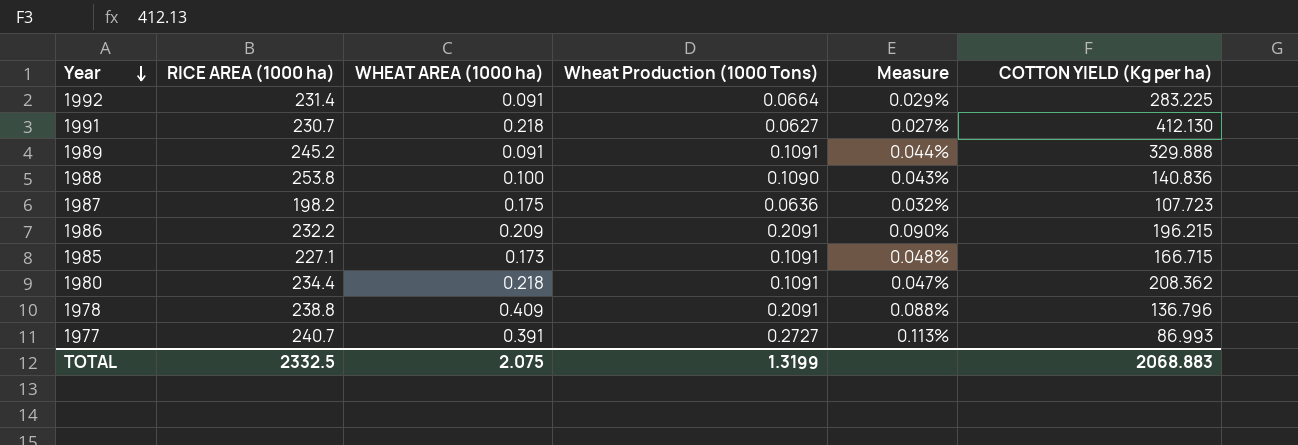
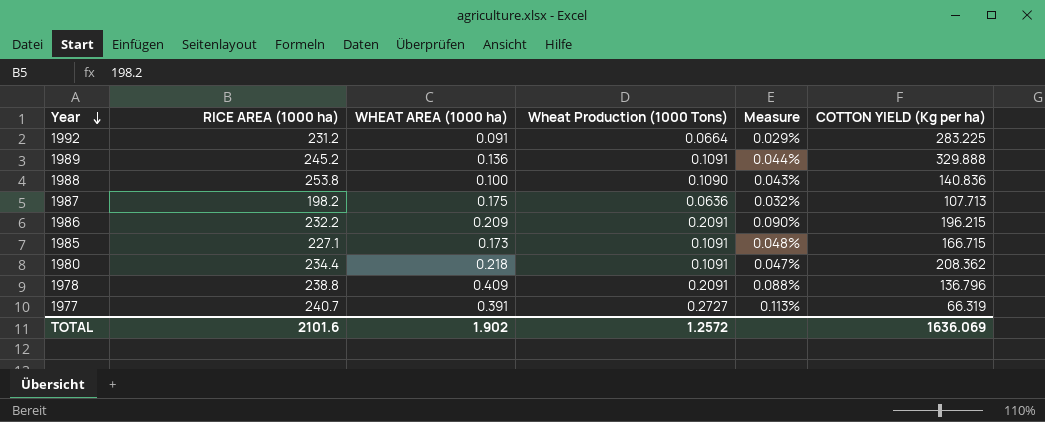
row 1991: 230.7 | 0.218 | 0.0627 | 0.027% | 412.130 -> none
1992 | RICE AREA (1000 ha): 231.4 -> 231.2
1989 | WHEAT AREA (1000 ha): 0.091 -> 0.136
1987 | COTTON YIELD (Kg per ha): 107.723 -> 107.713
1977 | COTTON YIELD (Kg per ha): 86.993 -> 66.319
TOTAL | RICE AREA (1000 ha): 2332.5 -> 2101.6
TOTAL | WHEAT AREA (1000 ha): 2.075 -> 1.902
TOTAL | Wheat Production (1000 Tons): 1.3199 -> 1.2572
TOTAL | COTTON YIELD (Kg per ha): 2068.883 -> 1636.069

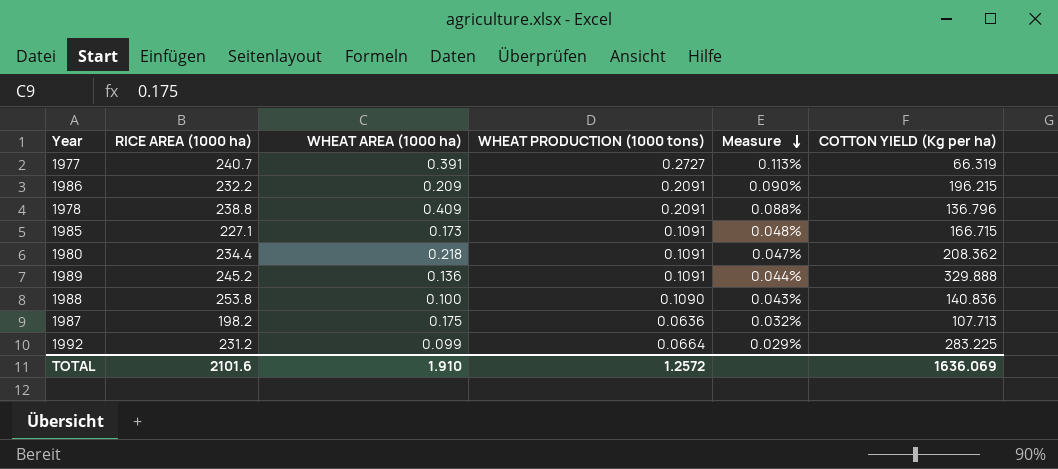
row order: Year descending -> Measure descending
column name: Wheat Production (1000 Tons) -> WHEAT PRODUCTION (1000 tons)
1992 | WHEAT AREA (1000 ha): 0.091 -> 0.099
TOTAL | WHEAT AREA (1000 ha): 1.902 -> 1.910

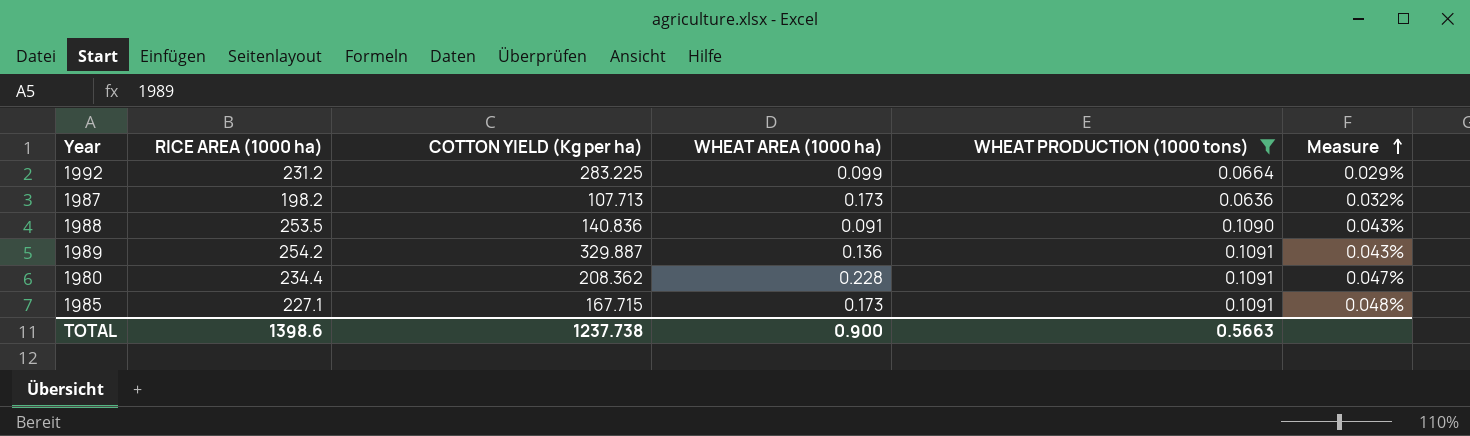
filter: none -> WHEAT PRODUCTION (1000 tons) <= 0.1091
row order: Measure descending -> Measure ascending
column COTTON YIELD (Kg per ha) | position: 6 -> 3
1987 | WHEAT AREA (1000 ha): 0.175 -> 0.173
1988 | RICE AREA (1000 ha): 253.8 -> 253.5
1988 | WHEAT AREA (1000 ha): 0.100 -> 0.091
1989 | RICE AREA (1000 ha): 245.2 -> 254.2
1989 | COTTON YIELD (Kg per ha): 329.888 -> 329.887
1989 | Measure: 0.044% -> 0.043%
1980 | WHEAT AREA (1000 ha): 0.218 -> 0.228
1985 | COTTON YIELD (Kg per ha): 166.715 -> 167.715
TOTAL | RICE AREA (1000 ha): 2101.6 -> 1398.6
TOTAL | COTTON YIELD (Kg per ha): 1636.069 -> 1237.738
TOTAL | WHEAT AREA (1000 ha): 1.910 -> 0.900
TOTAL | WHEAT PRODUCTION (1000 tons): 1.2572 -> 0.5663

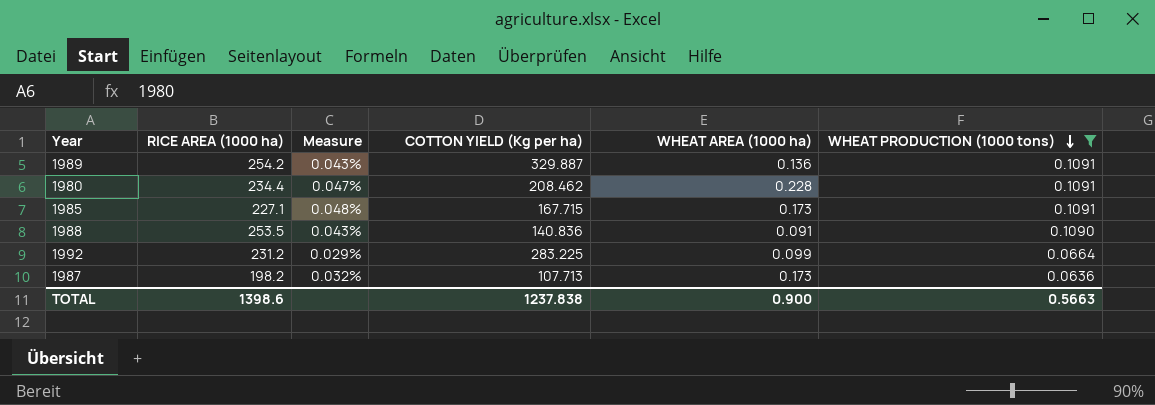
row order: Measure ascending -> WHEAT PRODUCTION (1000 tons) descending
column Measure | position: 6 -> 3
1980 | COTTON YIELD (Kg per ha): 208.362 -> 208.462
TOTAL | COTTON YIELD (Kg per ha): 1237.738 -> 1237.838

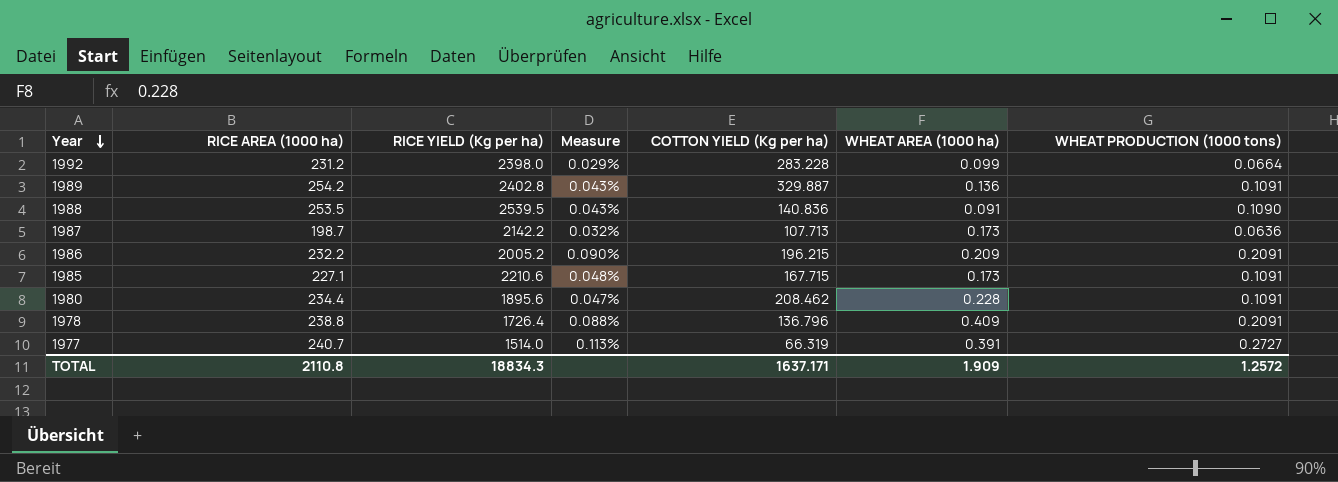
filter: WHEAT PRODUCTION (1000 tons) <= 0.1091 -> none
row order: WHEAT PRODUCTION (1000 tons) descending -> Year descending
column RICE YIELD (Kg per ha) | position: none -> 3
1992 | COTTON YIELD (Kg per ha): 283.225 -> 283.228
1987 | RICE AREA (1000 ha): 198.2 -> 198.7
TOTAL | RICE AREA (1000 ha): 1398.6 -> 2110.8
TOTAL | COTTON YIELD (Kg per ha): 1237.838 -> 1637.171
TOTAL | WHEAT AREA (1000 ha): 0.900 -> 1.909
TOTAL | WHEAT PRODUCTION (1000 tons): 0.5663 -> 1.2572

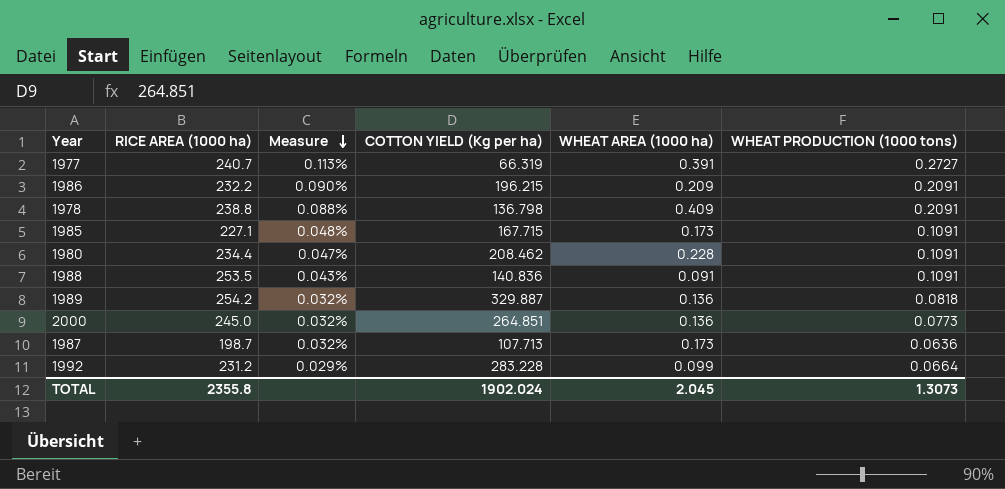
row order: Year descending -> Measure descending
column RICE YIELD (Kg per ha) | position: 3 -> none
1978 | COTTON YIELD (Kg per ha): 136.796 -> 136.798
1988 | WHEAT PRODUCTION (1000 tons): 0.1090 -> 0.1091
1989 | Measure: 0.043% -> 0.032%
1989 | WHEAT PRODUCTION (1000 tons): 0.1091 -> 0.0818
row 2000: none -> 245.0 | 0.032% | 264.851 | 0.136 | 0.0773
TOTAL | RICE AREA (1000 ha): 2110.8 -> 2355.8
TOTAL | COTTON YIELD (Kg per ha): 1637.171 -> 1902.024
TOTAL | WHEAT AREA (1000 ha): 1.909 -> 2.045
TOTAL | WHEAT PRODUCTION (1000 tons): 1.2572 -> 1.3073

